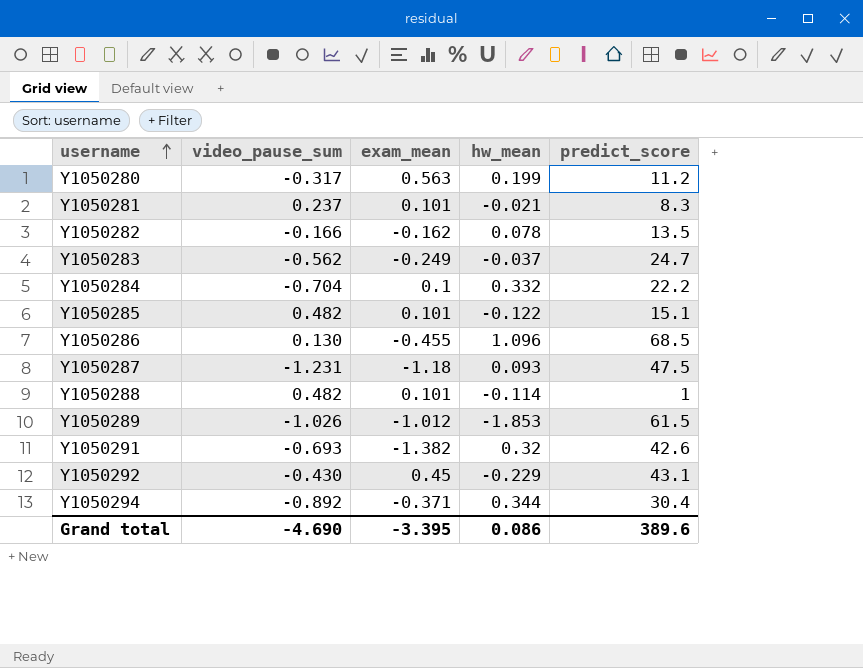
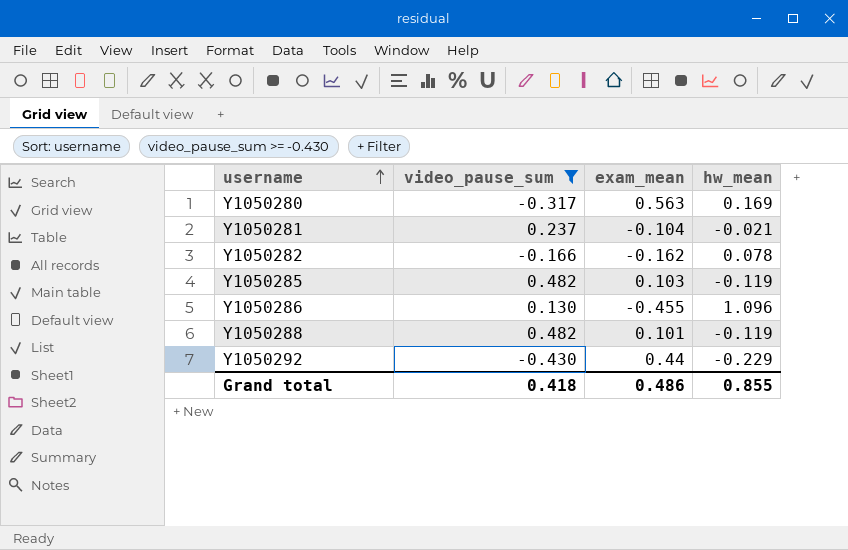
filter: none -> video_pause_sum >= -0.430
column predict_score | position: 5 -> none
Y1050280 | hw_mean: 0.199 -> 0.169
Y1050281 | exam_mean: 0.101 -> -0.104
Y1050285 | exam_mean: 0.101 -> 0.103
Y1050285 | hw_mean: -0.122 -> -0.119
Y1050288 | hw_mean: -0.114 -> -0.119
Y1050292 | exam_mean: 0.45 -> 0.44
Grand total | video_pause_sum: -4.690 -> 0.418
Grand total | exam_mean: -3.395 -> 0.486
Grand total | hw_mean: 0.086 -> 0.855

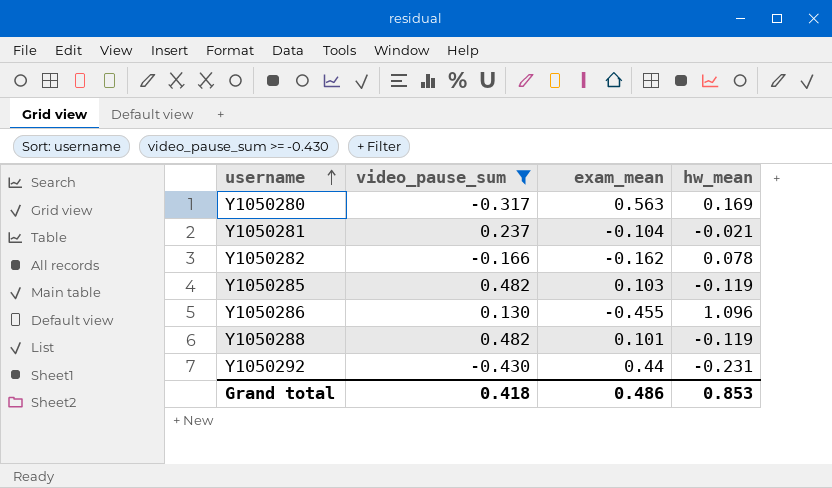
Y1050292 | hw_mean: -0.229 -> -0.231
Grand total | hw_mean: 0.855 -> 0.853

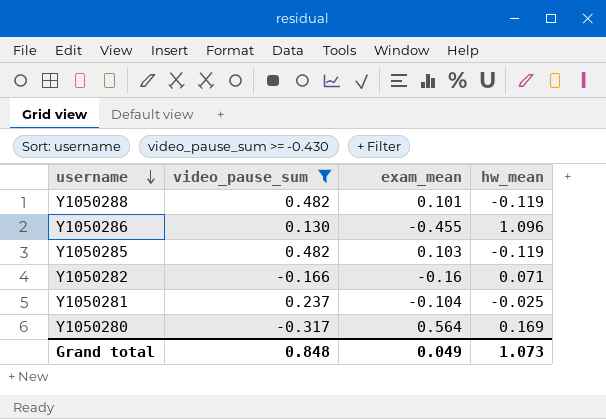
row order: username ascending -> username descending
row Y1050292: -0.430 | 0.44 | -0.231 -> none
Y1050282 | exam_mean: -0.162 -> -0.16
Y1050282 | hw_mean: 0.078 -> 0.071
Y1050281 | hw_mean: -0.021 -> -0.025
Y1050280 | exam_mean: 0.563 -> 0.564
Grand total | video_pause_sum: 0.418 -> 0.848
Grand total | exam_mean: 0.486 -> 0.049
Grand total | hw_mean: 0.853 -> 1.073

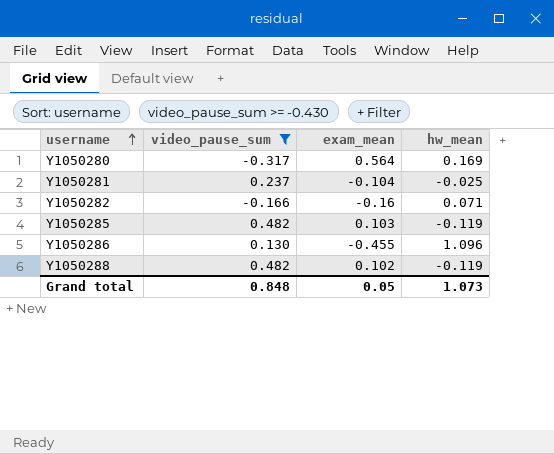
row order: username descending -> username ascending
Y1050288 | exam_mean: 0.101 -> 0.102
Grand total | exam_mean: 0.049 -> 0.05

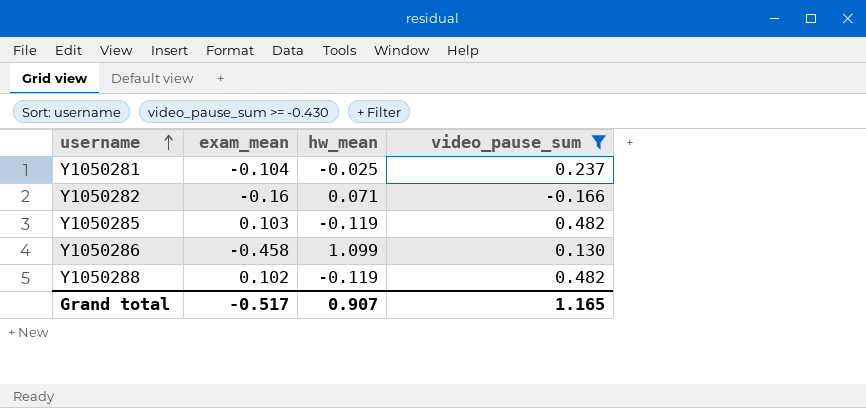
column video_pause_sum | position: 2 -> 4
row Y1050280: -0.317 | 0.564 | 0.169 -> none
Y1050286 | exam_mean: -0.455 -> -0.458
Y1050286 | hw_mean: 1.096 -> 1.099
Grand total | exam_mean: 0.05 -> -0.517
Grand total | hw_mean: 1.073 -> 0.907
Grand total | video_pause_sum: 0.848 -> 1.165

